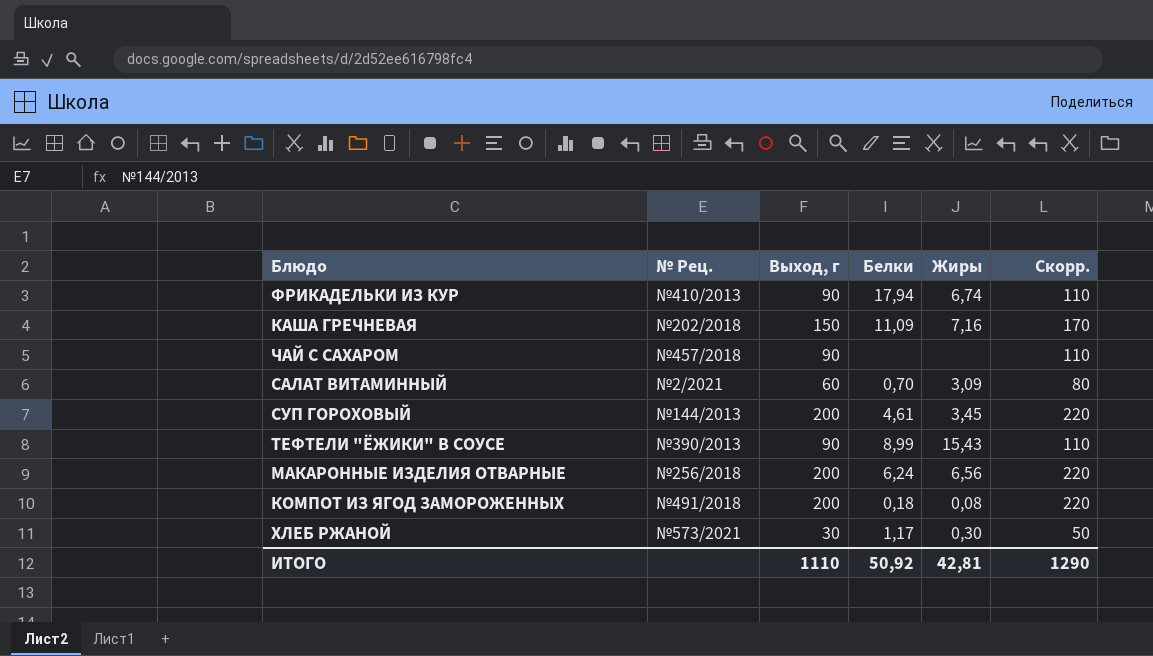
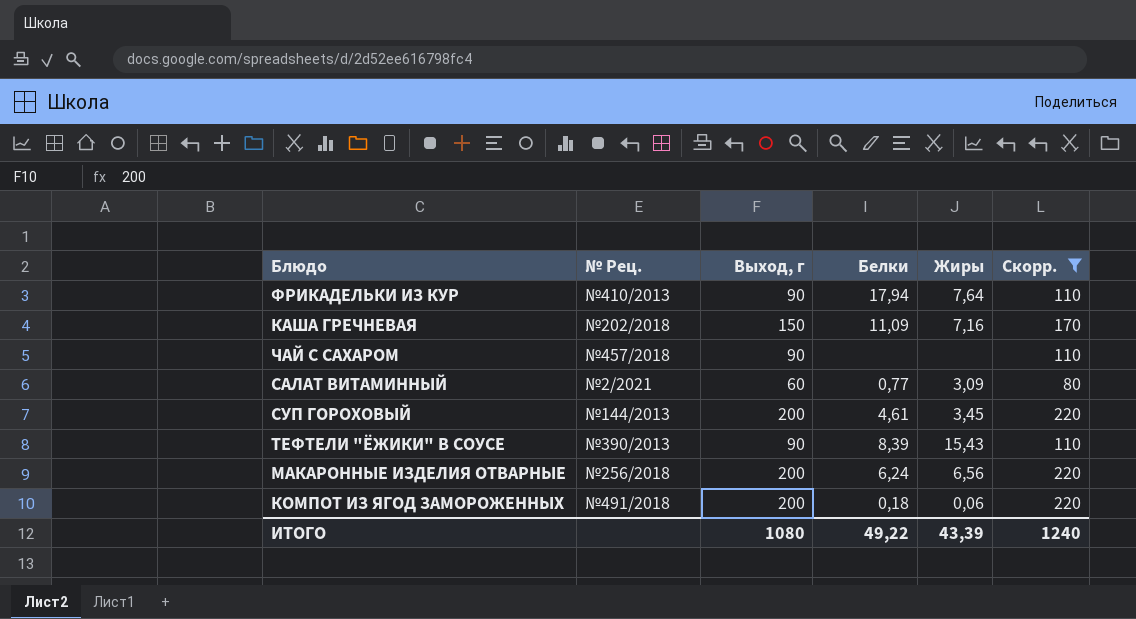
filter: none -> Скорр. != 50
ФРИКАДЕЛЬКИ ИЗ КУР | Жиры: 6,74 -> 7,64
САЛАТ ВИТАМИННЫЙ | Белки: 0,70 -> 0,77
ТЕФТЕЛИ "ЁЖИКИ" В СОУСЕ | Белки: 8,99 -> 8,39
КОМПОТ ИЗ ЯГОД ЗАМОРОЖЕННЫХ | Жиры: 0,08 -> 0,06
ИТОГО | Выход, г: 1110 -> 1080
ИТОГО | Белки: 50,92 -> 49,22
ИТОГО | Жиры: 42,81 -> 43,39
ИТОГО | Скорр.: 1290 -> 1240

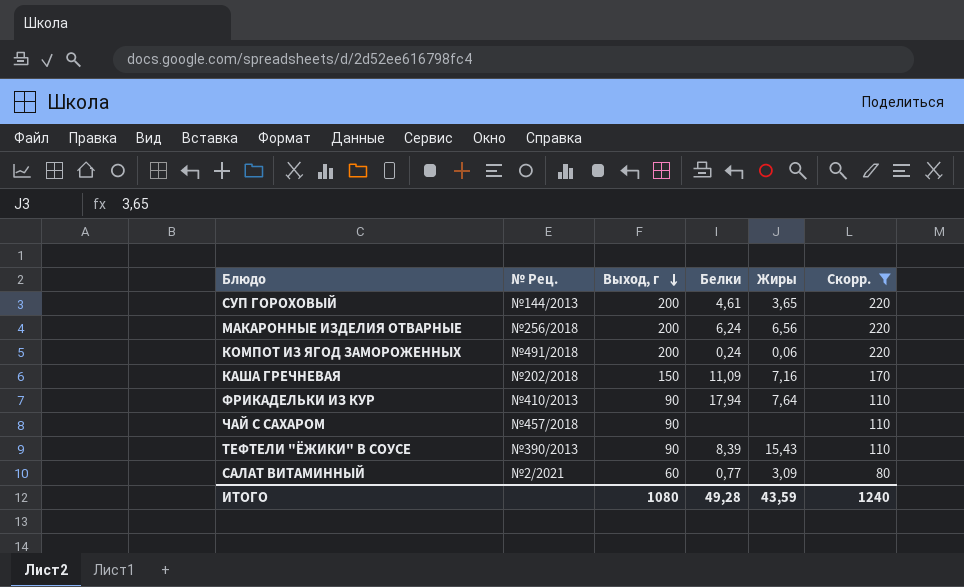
row order: none -> Выход, г descending
СУП ГОРОХОВЫЙ | Жиры: 3,45 -> 3,65
КОМПОТ ИЗ ЯГОД ЗАМОРОЖЕННЫХ | Белки: 0,18 -> 0,24
ИТОГО | Белки: 49,22 -> 49,28
ИТОГО | Жиры: 43,39 -> 43,59

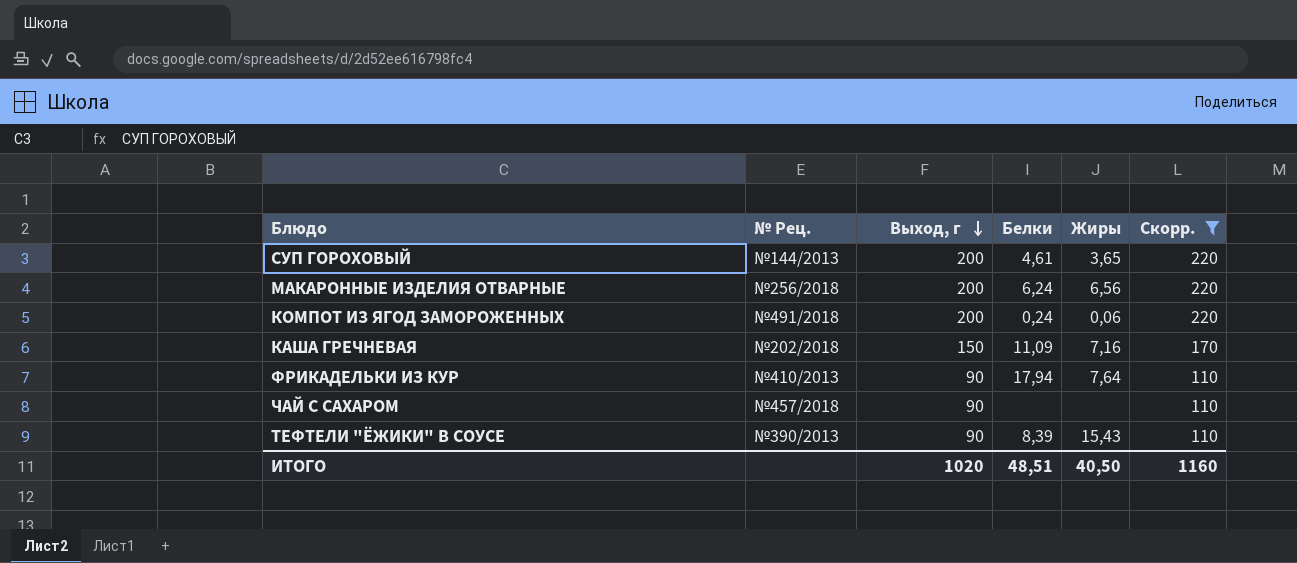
row САЛАТ ВИТАМИННЫЙ: №2/2021 | 60 | 0,77 | 3,09 | 80 -> none
ИТОГО | Выход, г: 1080 -> 1020
ИТОГО | Белки: 49,28 -> 48,51
ИТОГО | Жиры: 43,59 -> 40,50
ИТОГО | Скорр.: 1240 -> 1160

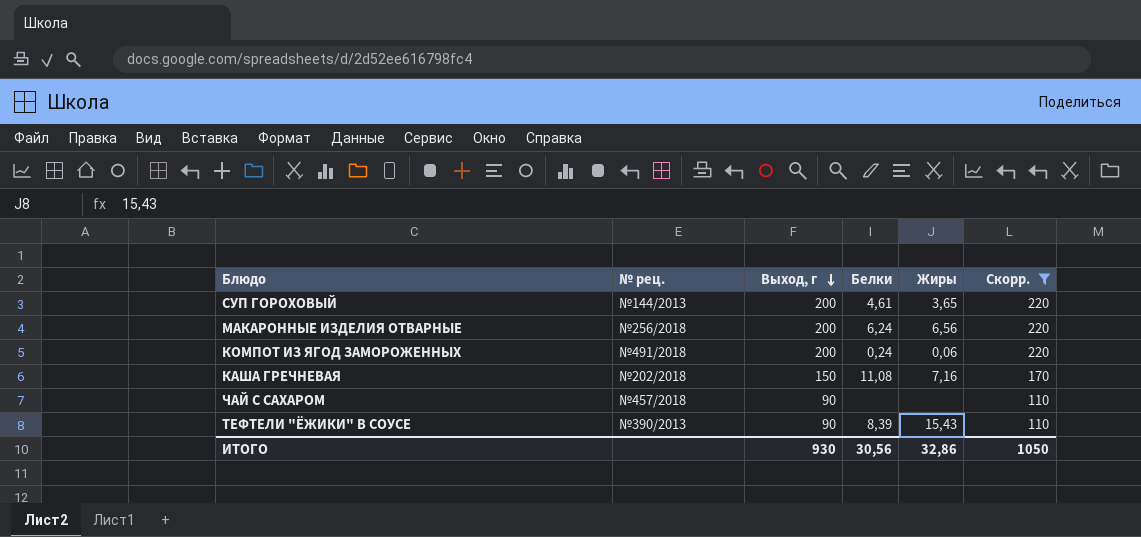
column name: № Рец. -> № рец.
row ФРИКАДЕЛЬКИ ИЗ КУР: №410/2013 | 90 | 17,94 | 7,64 | 110 -> none
КАША ГРЕЧНЕВАЯ | Белки: 11,09 -> 11,08
ИТОГО | Выход, г: 1020 -> 930
ИТОГО | Белки: 48,51 -> 30,56
ИТОГО | Жиры: 40,50 -> 32,86
ИТОГО | Скорр.: 1160 -> 1050

